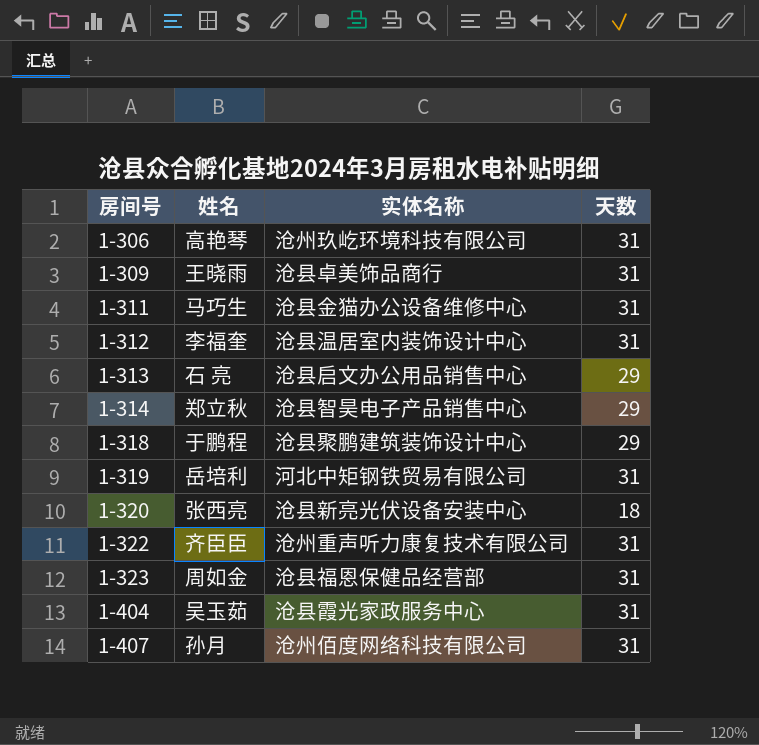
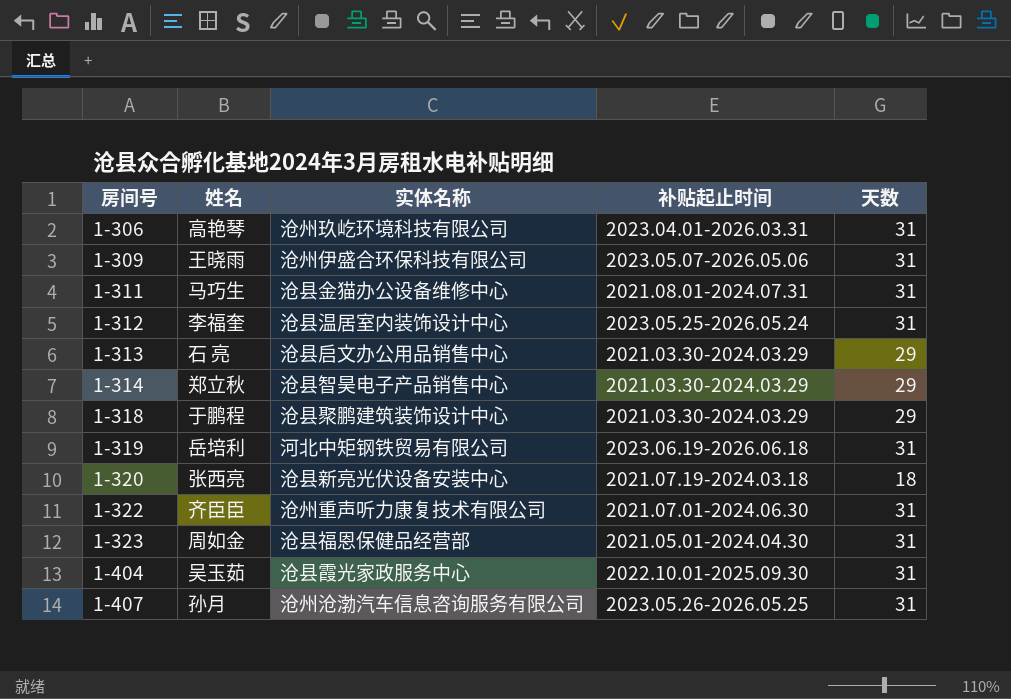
column 补贴起止时间 | position: none -> 4
1-309 | 实体名称: 沧县卓美饰品商行 -> 沧州伊盛合环保科技有限公司
1-407 | 实体名称: 沧州佰度网络科技有限公司 -> 沧州沧渤汽车信息咨询服务有限公司

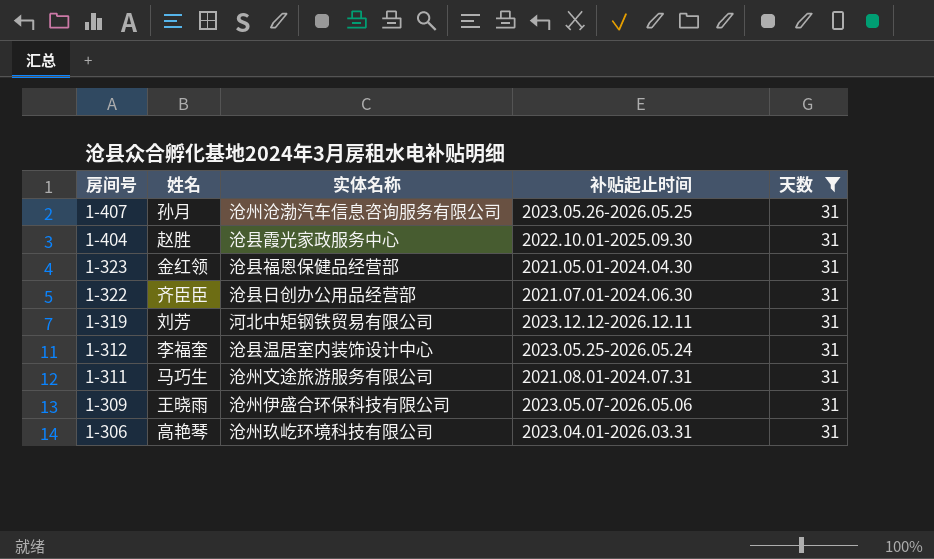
filter: none -> 天数 = 31
row order: 房间号 ascending -> 房间号 descending
1-404 | 姓名: 吴玉茹 -> 赵胜
1-323 | 姓名: 周如金 -> 金红领
1-322 | 实体名称: 沧州重声听力康复技术有限公司 -> 沧县日创办公用品经营部
1-319 | 姓名: 岳培利 -> 刘芳
1-319 | 补贴起止时间: 2023.06.19-2026.06.18 -> 2023.12.12-2026.12.11
1-311 | 实体名称: 沧县金猫办公设备维修中心 -> 沧州文途旅游服务有限公司

